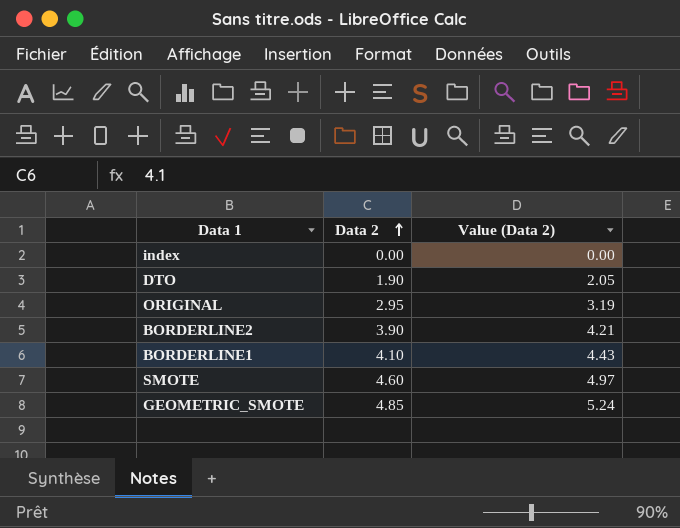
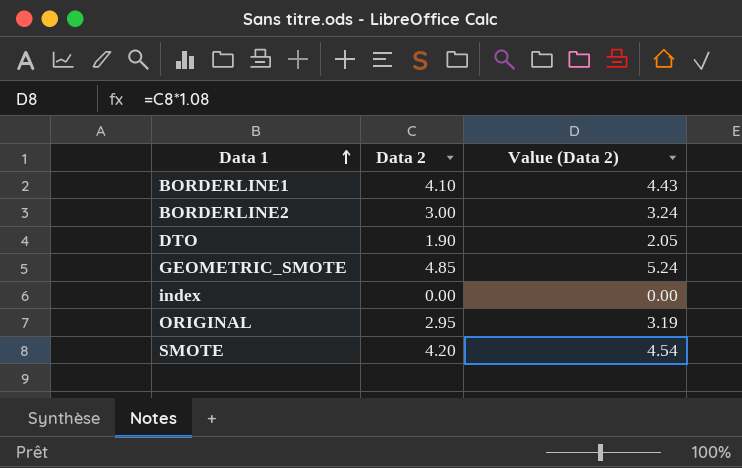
row order: Data 2 ascending -> Data 1 ascending
BORDERLINE2 | Data 2: 3.90 -> 3.00
BORDERLINE2 | Value (Data 2): 4.21 -> 3.24
SMOTE | Data 2: 4.60 -> 4.20
SMOTE | Value (Data 2): 4.97 -> 4.54

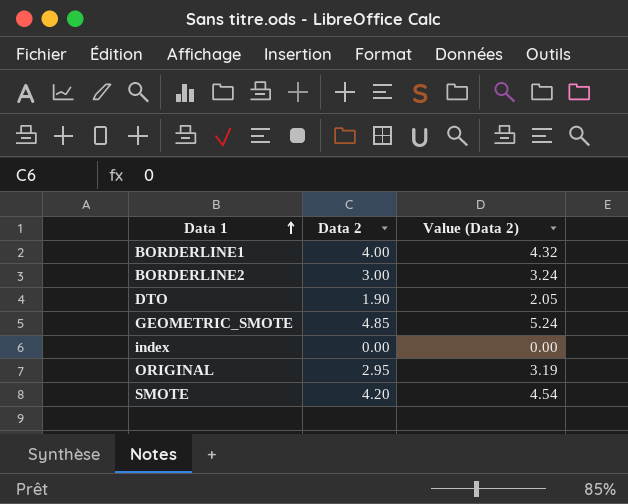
BORDERLINE1 | Data 2: 4.10 -> 4.00
BORDERLINE1 | Value (Data 2): 4.43 -> 4.32

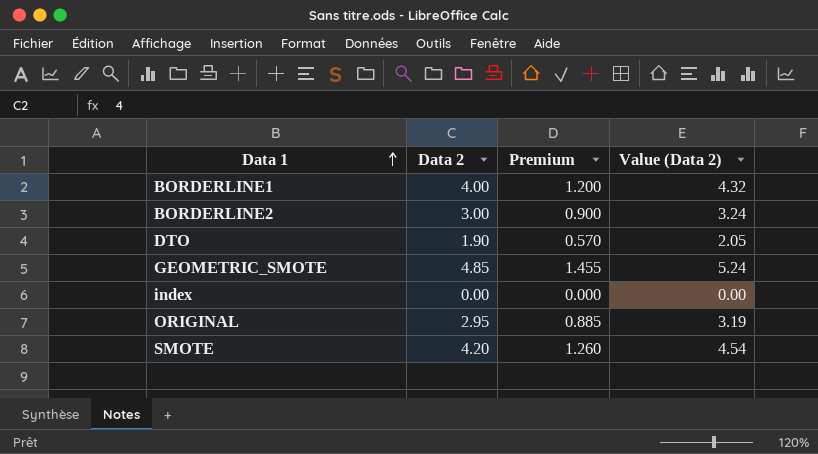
column Premium | formula: none -> [Data 2] * 0.3

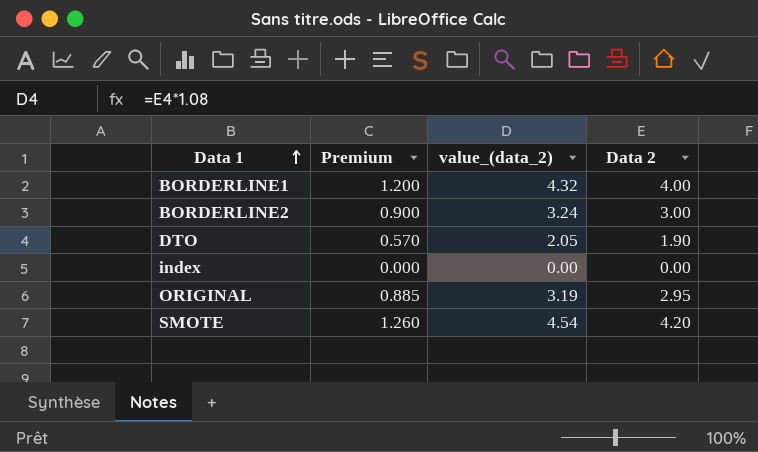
column name: Value (Data 2) -> value_(data_2)
column Data 2 | position: 2 -> 4
row GEOMETRIC_SMOTE: 4.85 | 1.455 | 5.24 -> none

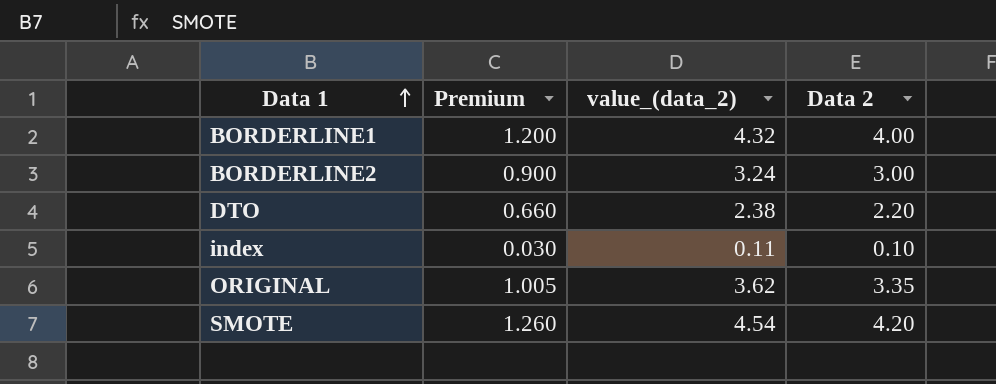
DTO | Premium: 0.570 -> 0.660
DTO | value_(data_2): 2.05 -> 2.38
DTO | Data 2: 1.90 -> 2.20
index | Premium: 0.000 -> 0.030
index | value_(data_2): 0.00 -> 0.11
index | Data 2: 0.00 -> 0.10
ORIGINAL | Premium: 0.885 -> 1.005
ORIGINAL | value_(data_2): 3.19 -> 3.62
ORIGINAL | Data 2: 2.95 -> 3.35

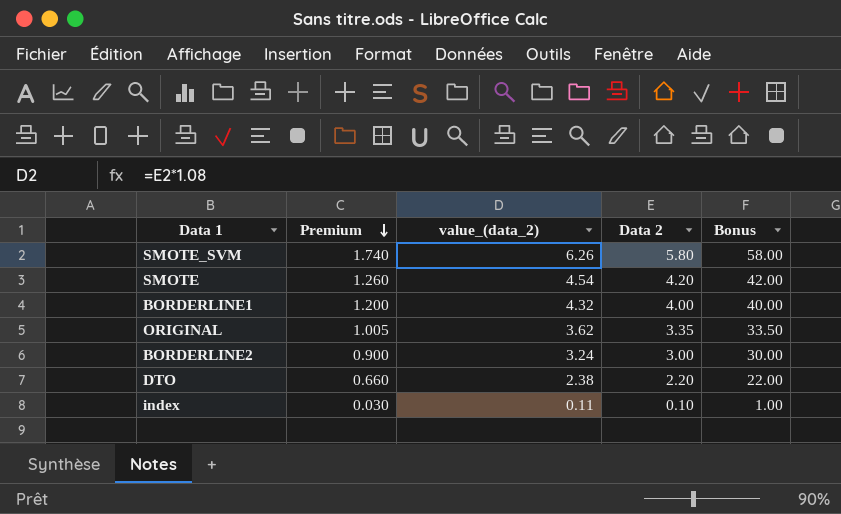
row order: Data 1 ascending -> Premium descending
column Bonus | formula: none -> [Data 2] * 10
row SMOTE_SVM: none -> 1.740 | 6.26 | 5.80 | 58.00

